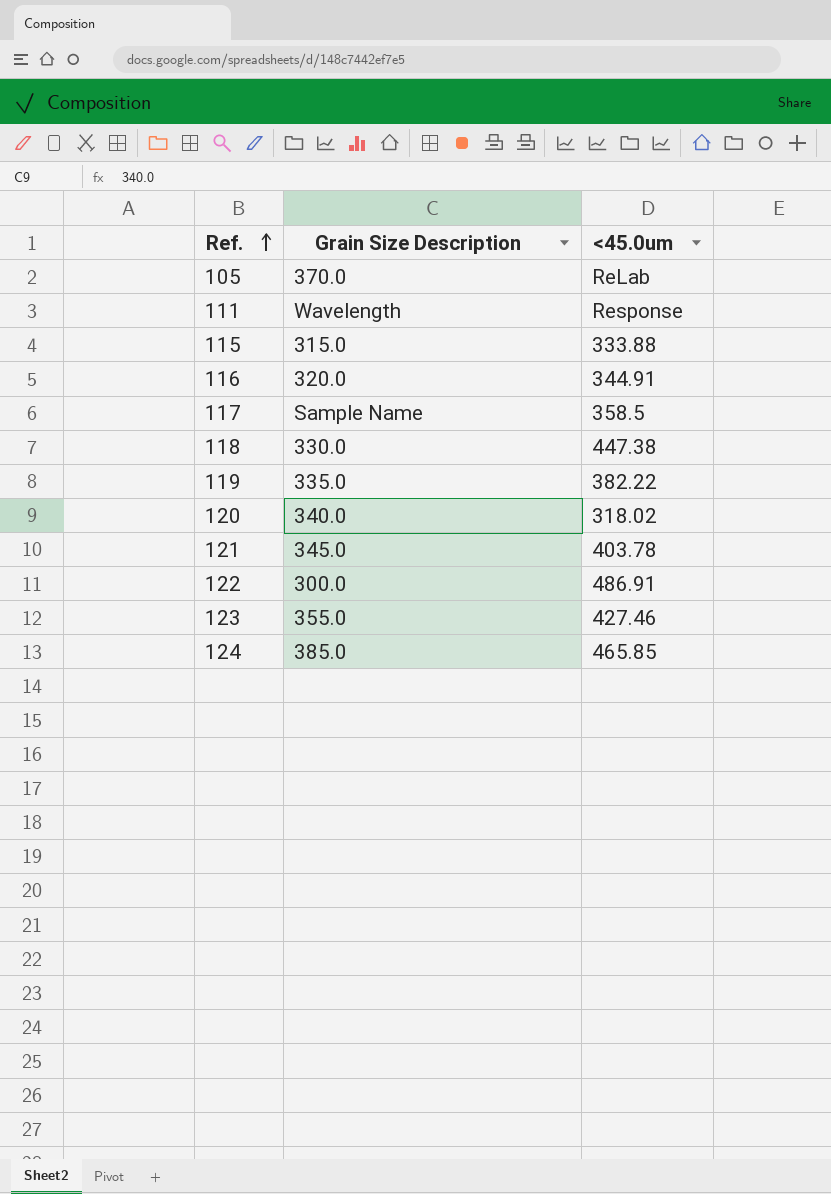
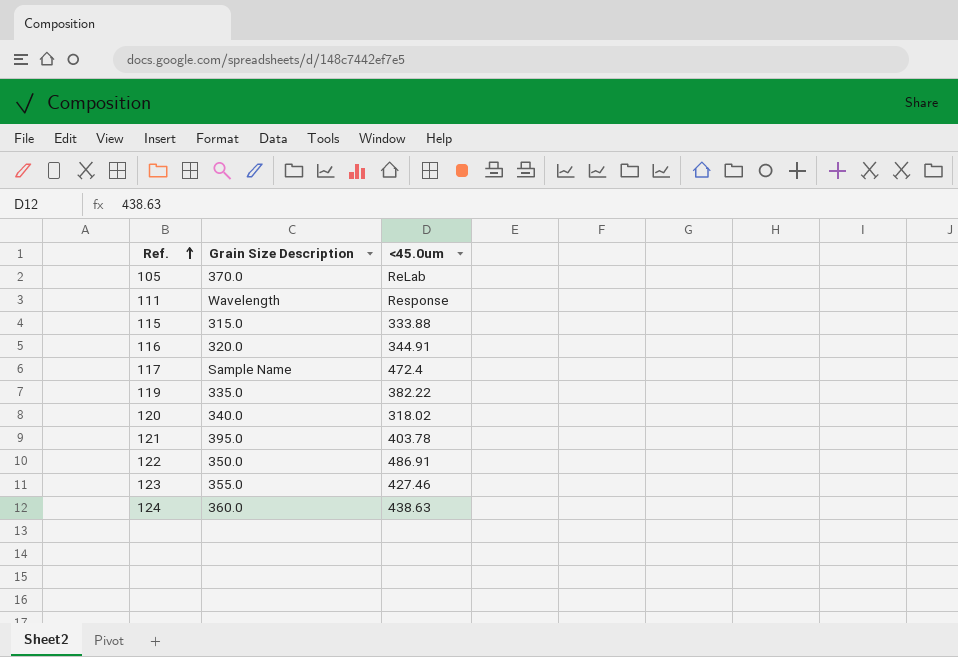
row 118: 330.0 | 447.38 -> none
117 | <45.0um: 358.5 -> 472.4
121 | Grain Size Description: 345.0 -> 395.0
122 | Grain Size Description: 300.0 -> 350.0
124 | Grain Size Description: 385.0 -> 360.0
124 | <45.0um: 465.85 -> 438.63

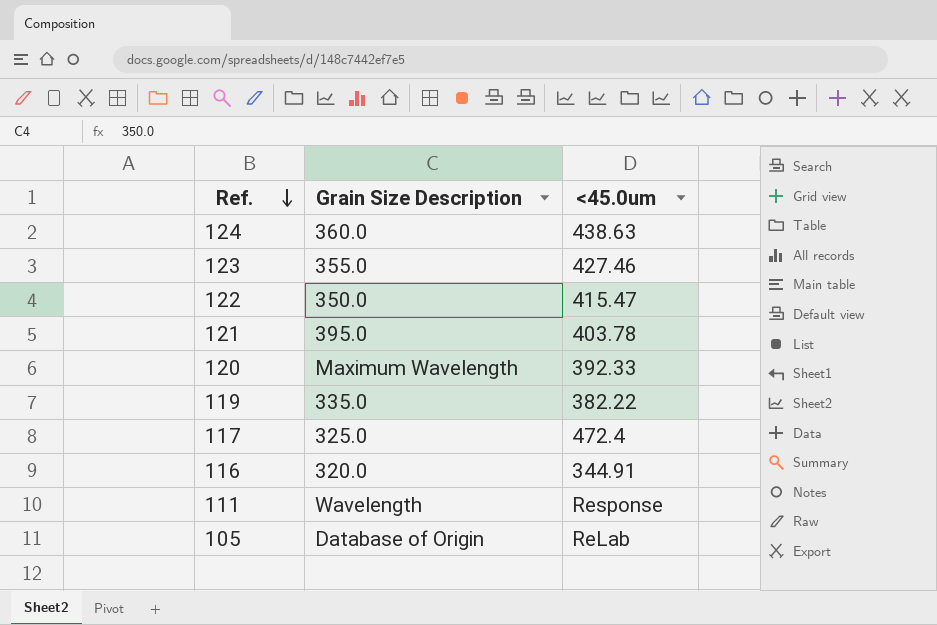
row order: Ref. ascending -> Ref. descending
row 115: 315.0 | 333.88 -> none
122 | <45.0um: 486.91 -> 415.47
120 | Grain Size Description: 340.0 -> Maximum Wavelength
120 | <45.0um: 318.02 -> 392.33
117 | Grain Size Description: Sample Name -> 325.0
105 | Grain Size Description: 370.0 -> Database of Origin

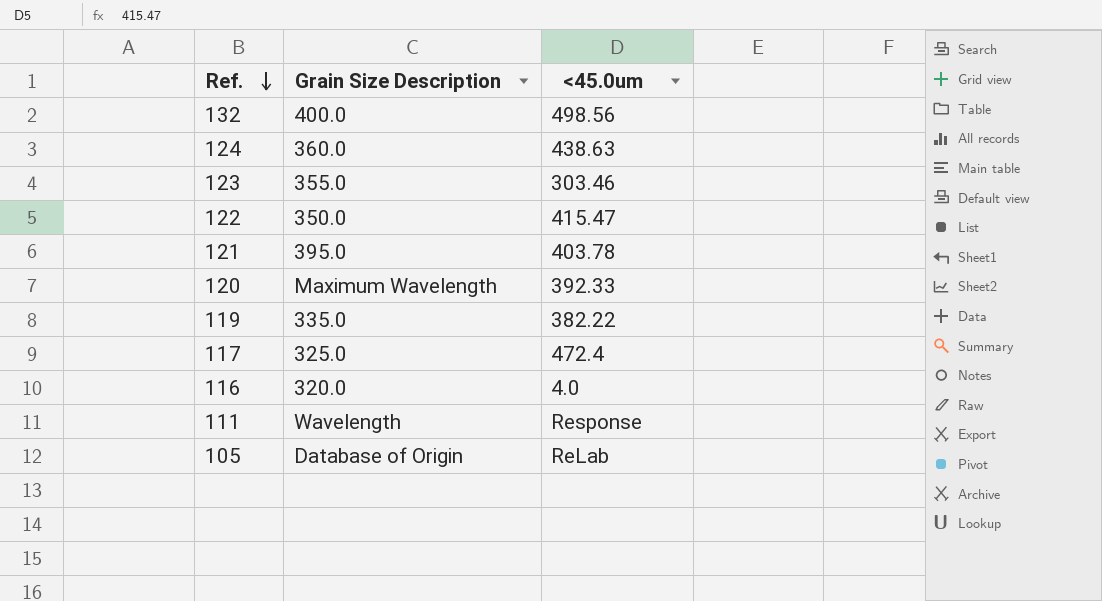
row 132: none -> 400.0 | 498.56
123 | <45.0um: 427.46 -> 303.46
116 | <45.0um: 344.91 -> 4.0

